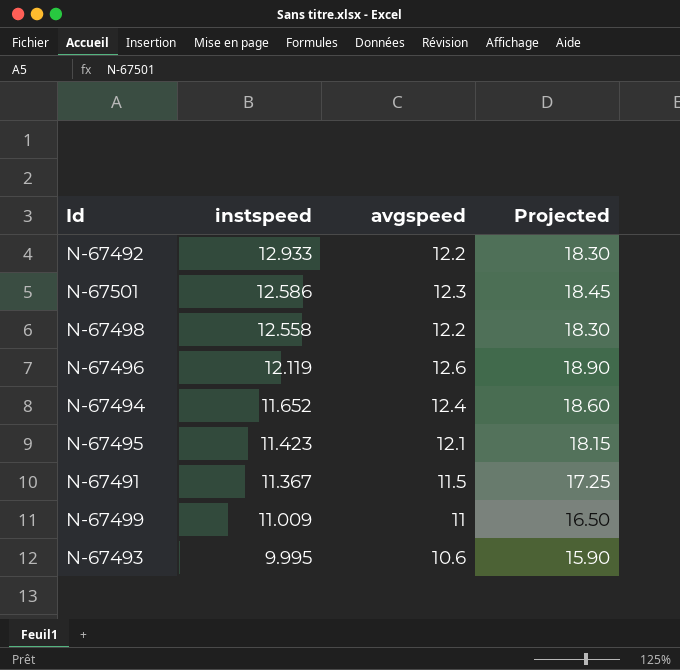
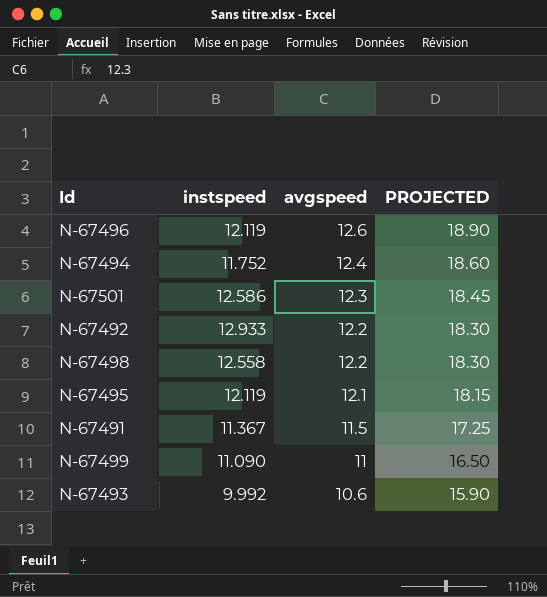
row order: instspeed descending -> avgspeed descending
column name: Projected -> PROJECTED
N-67494 | instspeed: 11.652 -> 11.752
N-67495 | instspeed: 11.423 -> 12.119
N-67499 | instspeed: 11.009 -> 11.090
N-67493 | instspeed: 9.995 -> 9.992

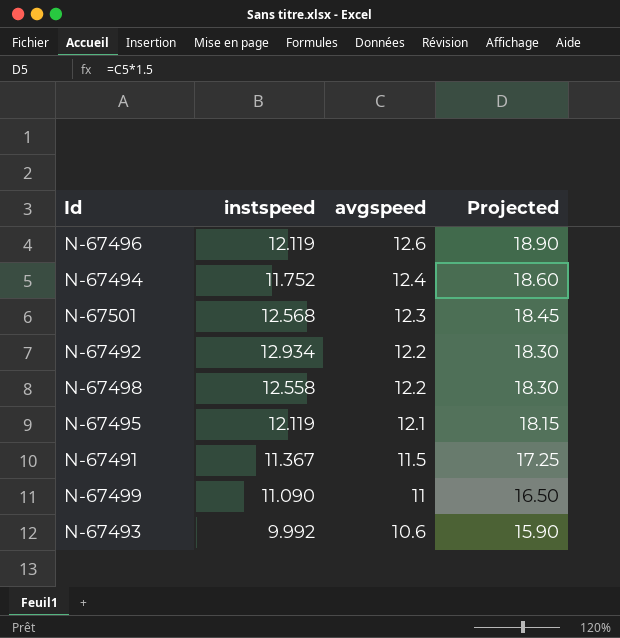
column name: PROJECTED -> Projected
N-67501 | instspeed: 12.586 -> 12.568
N-67492 | instspeed: 12.933 -> 12.934

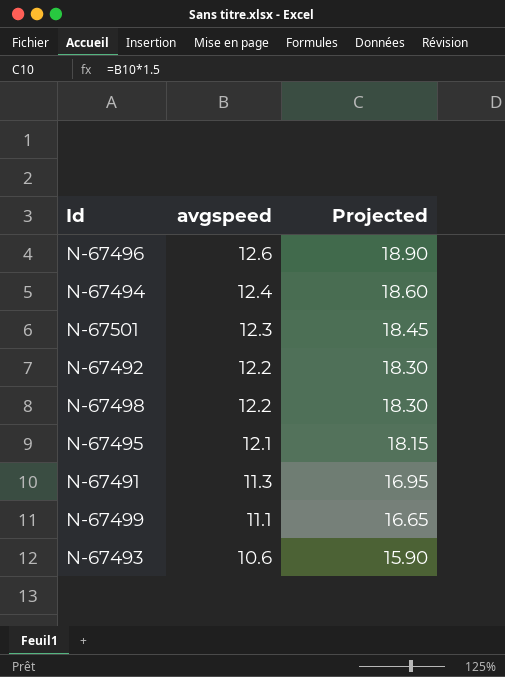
column instspeed | position: 2 -> none
N-67491 | avgspeed: 11.5 -> 11.3
N-67491 | Projected: 17.25 -> 16.95
N-67499 | avgspeed: 11 -> 11.1
N-67499 | Projected: 16.50 -> 16.65

